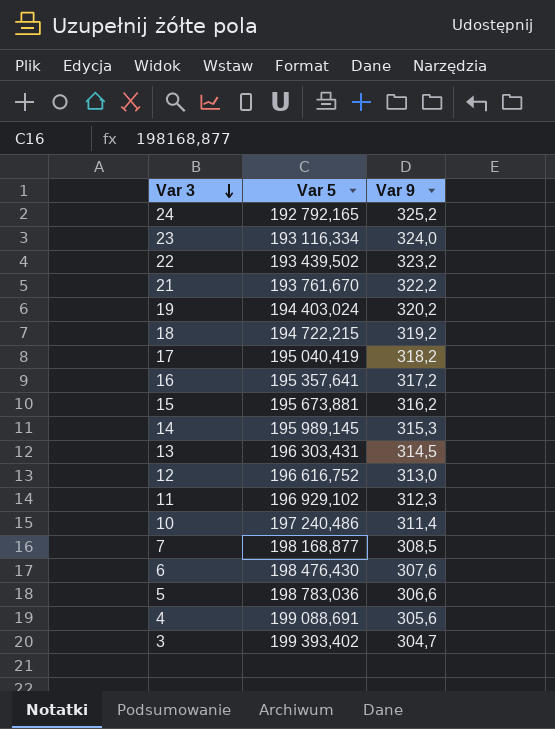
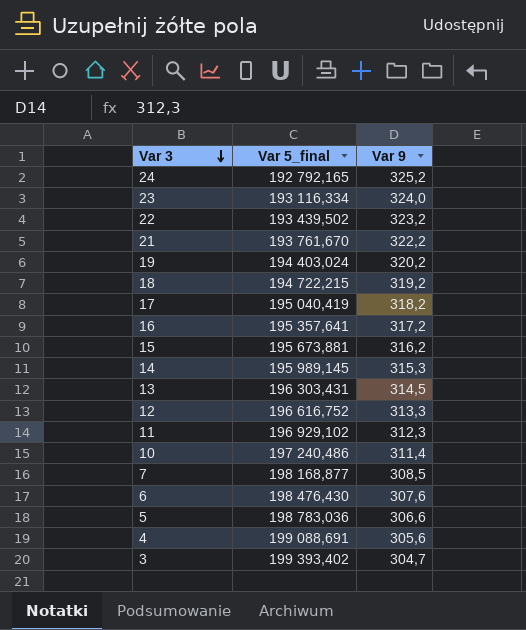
column name: Var 5 -> Var 5_final
12 | Var 9: 313,0 -> 313,3

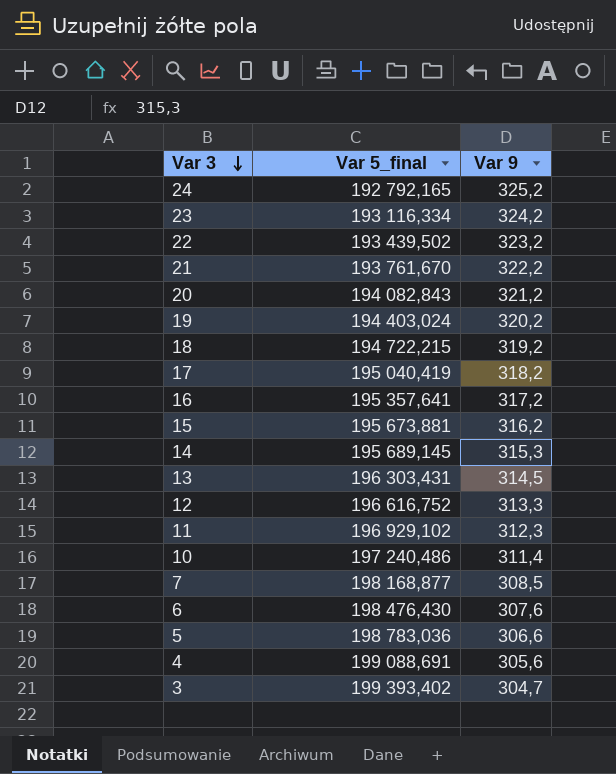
23 | Var 9: 324,0 -> 324,2
row 20: none -> 194 082,843 | 321,2
14 | Var 5_final: 195 989,145 -> 195 689,145

